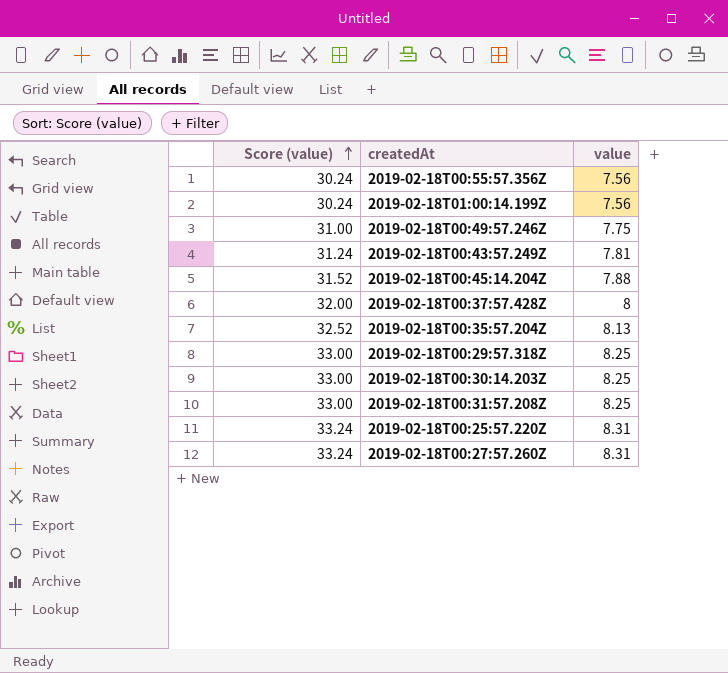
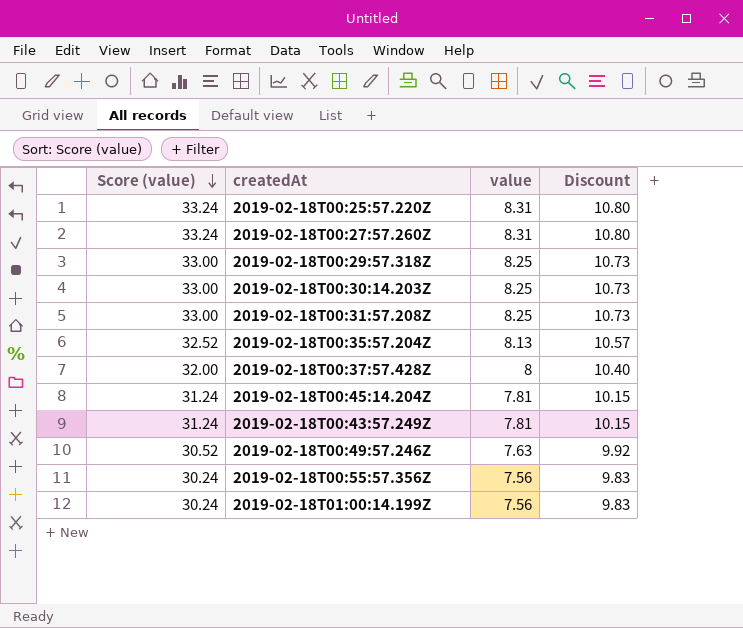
row order: Score (value) ascending -> Score (value) descending
column Discount | formula: none -> [value] * 1.3
2019-02-18T00:45:14.204Z | Score (value): 31.52 -> 31.24
2019-02-18T00:45:14.204Z | value: 7.88 -> 7.81
2019-02-18T00:49:57.246Z | Score (value): 31.00 -> 30.52
2019-02-18T00:49:57.246Z | value: 7.75 -> 7.63

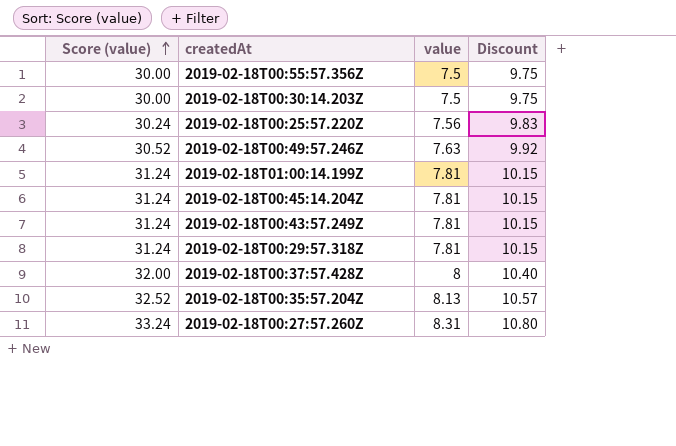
row order: Score (value) descending -> Score (value) ascending
row 2019-02-18T00:31:57.208Z: 33.00 | 8.25 | 10.73 -> none
2019-02-18T00:55:57.356Z | Score (value): 30.24 -> 30.00
2019-02-18T00:55:57.356Z | value: 7.56 -> 7.5
2019-02-18T00:55:57.356Z | Discount: 9.83 -> 9.75
2019-02-18T00:30:14.203Z | Score (value): 33.00 -> 30.00
2019-02-18T00:30:14.203Z | value: 8.25 -> 7.5
2019-02-18T00:30:14.203Z | Discount: 10.73 -> 9.75
2019-02-18T00:25:57.220Z | Score (value): 33.24 -> 30.24
2019-02-18T00:25:57.220Z | value: 8.31 -> 7.56
2019-02-18T00:25:57.220Z | Discount: 10.80 -> 9.83
2019-02-18T01:00:14.199Z | Score (value): 30.24 -> 31.24
2019-02-18T01:00:14.199Z | value: 7.56 -> 7.81
2019-02-18T01:00:14.199Z | Discount: 9.83 -> 10.15
2019-02-18T00:29:57.318Z | Score (value): 33.00 -> 31.24
2019-02-18T00:29:57.318Z | value: 8.25 -> 7.81
2019-02-18T00:29:57.318Z | Discount: 10.73 -> 10.15

